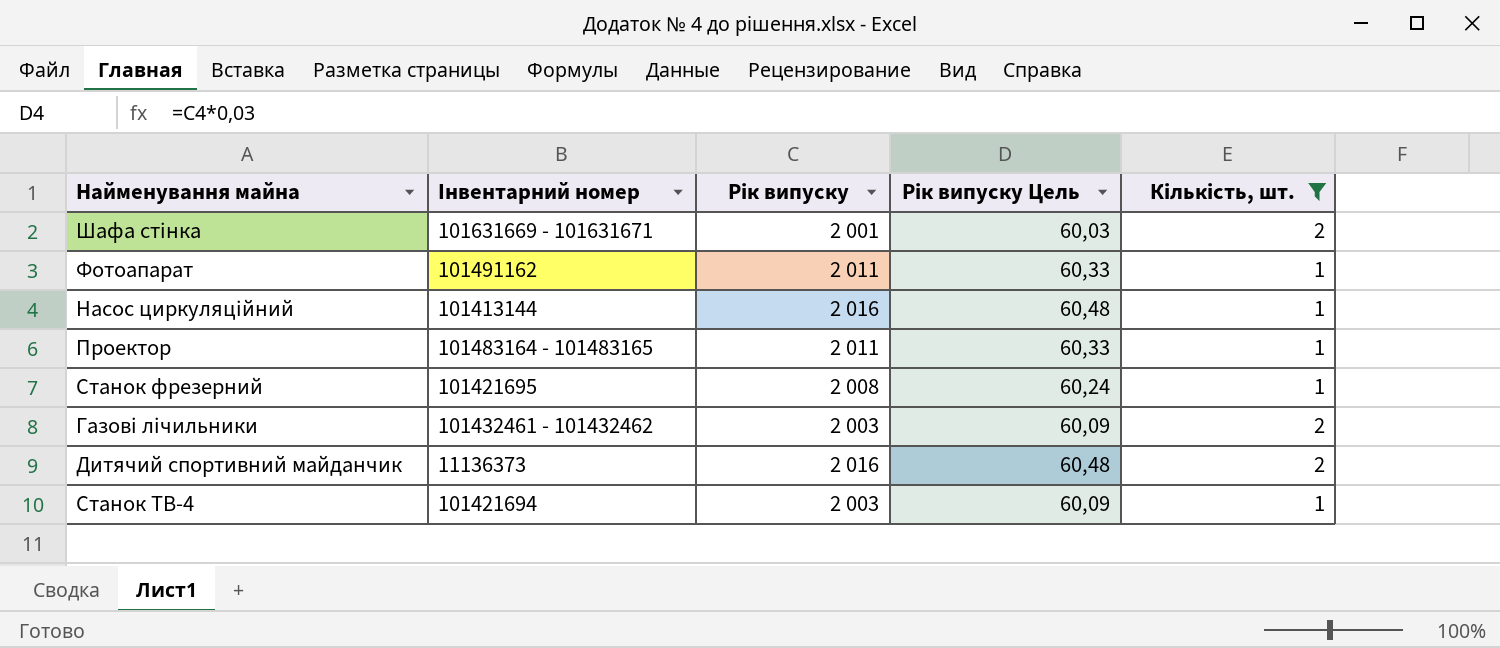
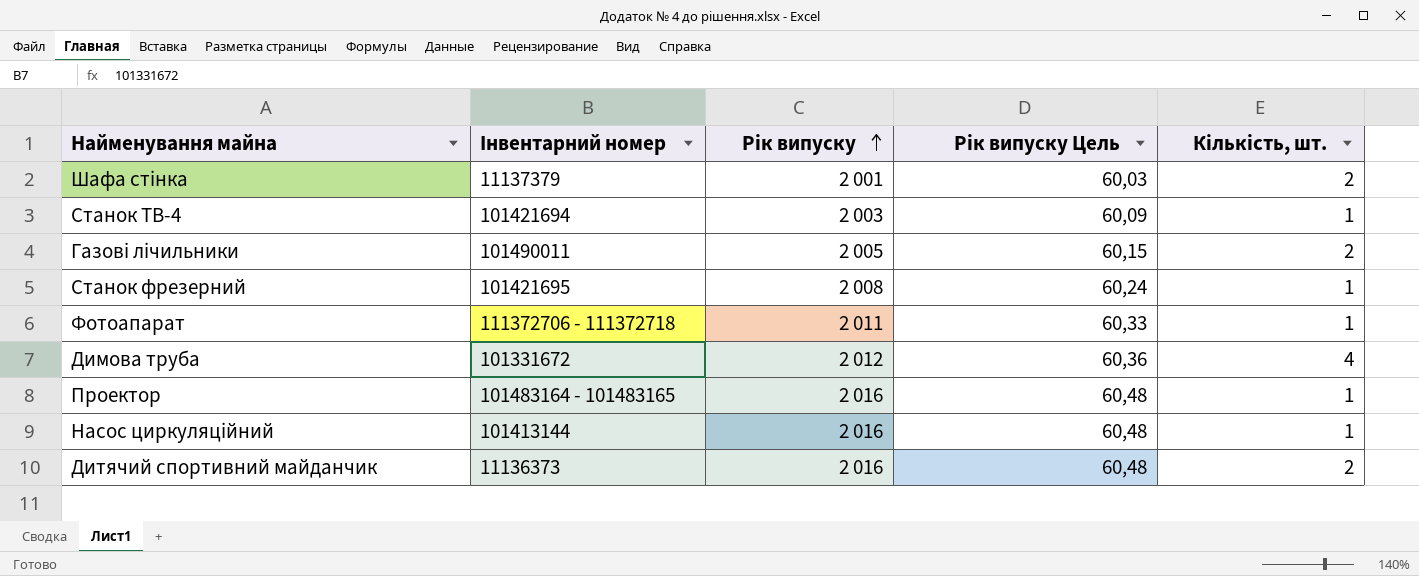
filter: Кількість, шт. != 4 -> none
row order: none -> Рік випуску ascending
Шафа стінка | Інвентарний номер: 101631669 - 101631671 -> 11137379
Газові лічильники | Інвентарний номер: 101432461 - 101432462 -> 101490011
Газові лічильники | Рік випуску: 2 003 -> 2 005
Газові лічильники | Рік випуску Цель: 60,09 -> 60,15
Фотоапарат | Інвентарний номер: 101491162 -> 111372706 - 111372718
Проектор | Рік випуску: 2 011 -> 2 016
Проектор | Рік випуску Цель: 60,33 -> 60,48

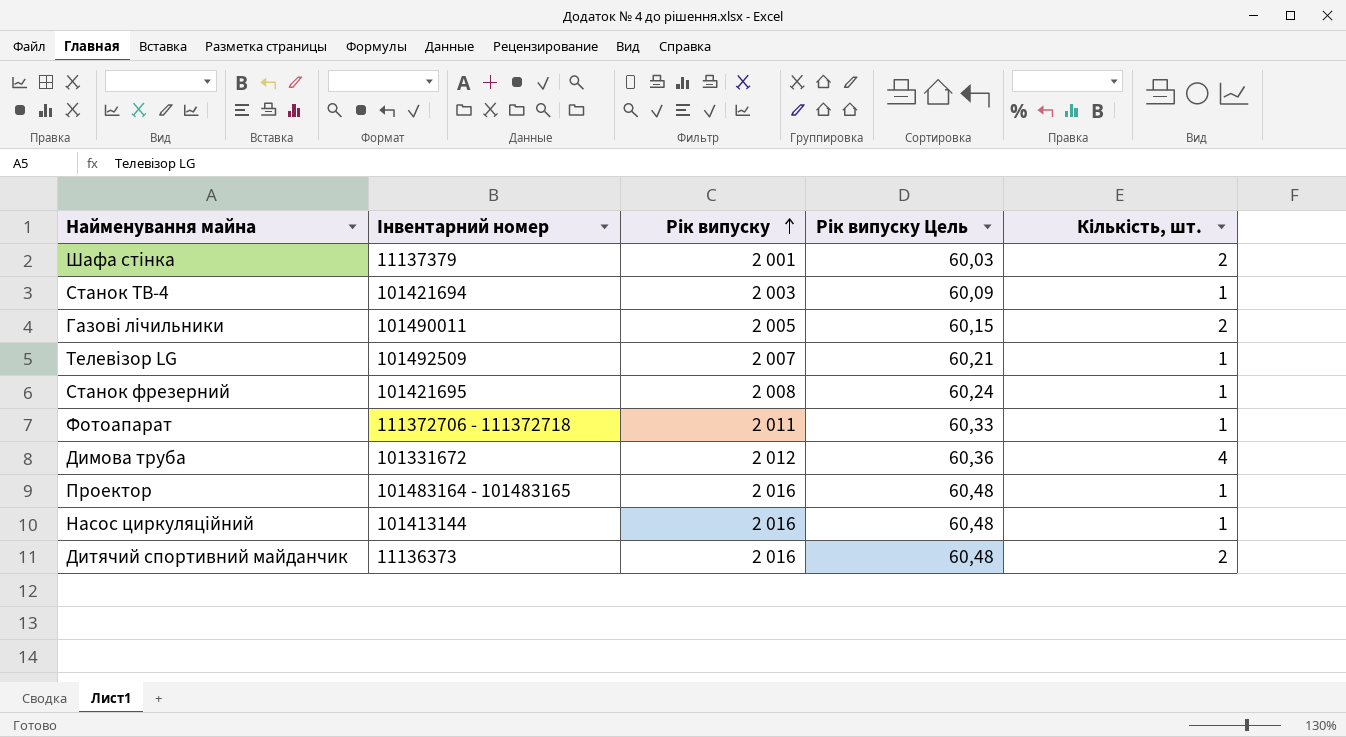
row Телевізор LG: none -> 101492509 | 2 007 | 60,21 | 1

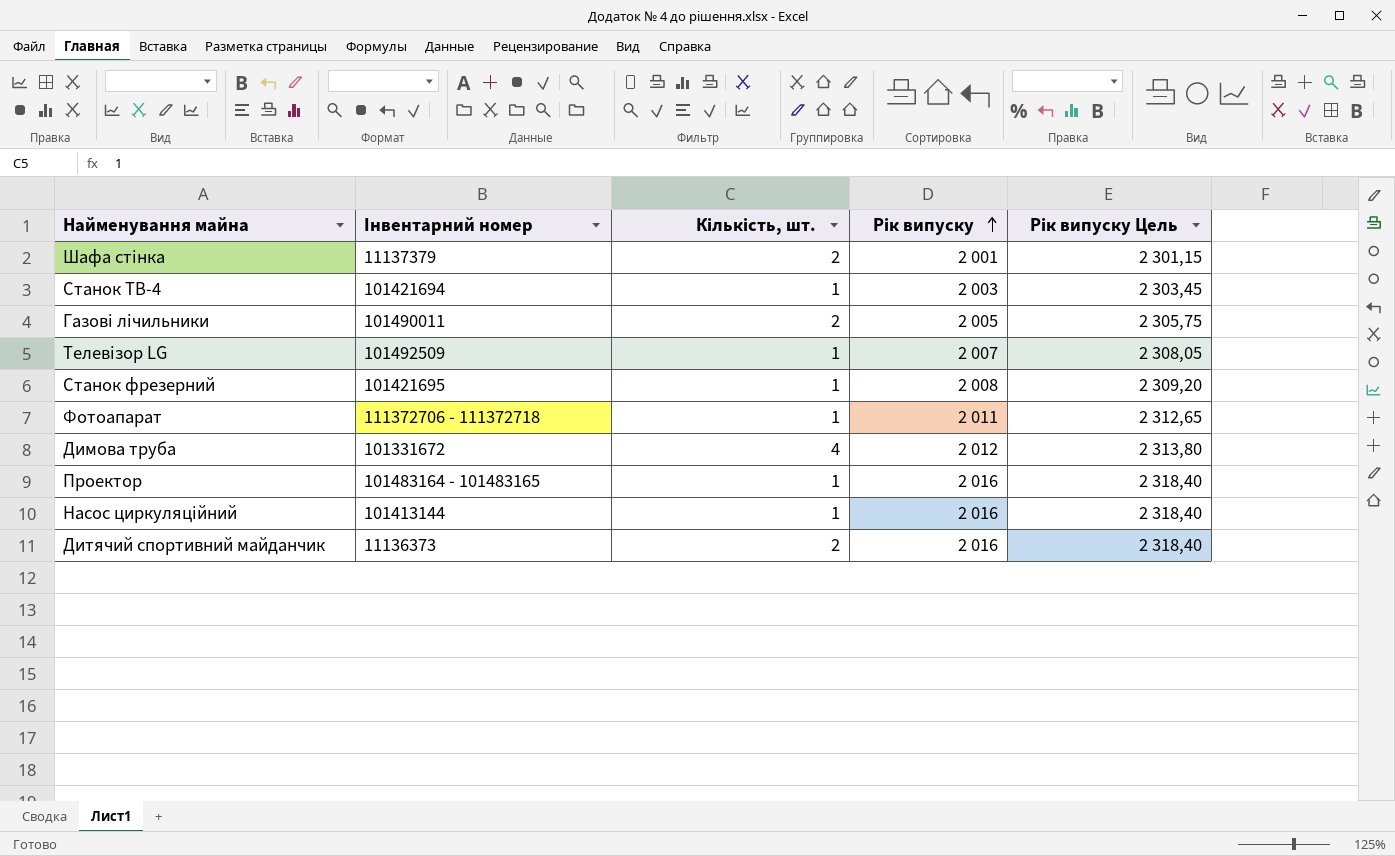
column Кількість, шт. | position: 5 -> 3
column Рік випуску Цель | formula: [Рік випуску] * 0,03 -> [Рік випуску] * 1,15

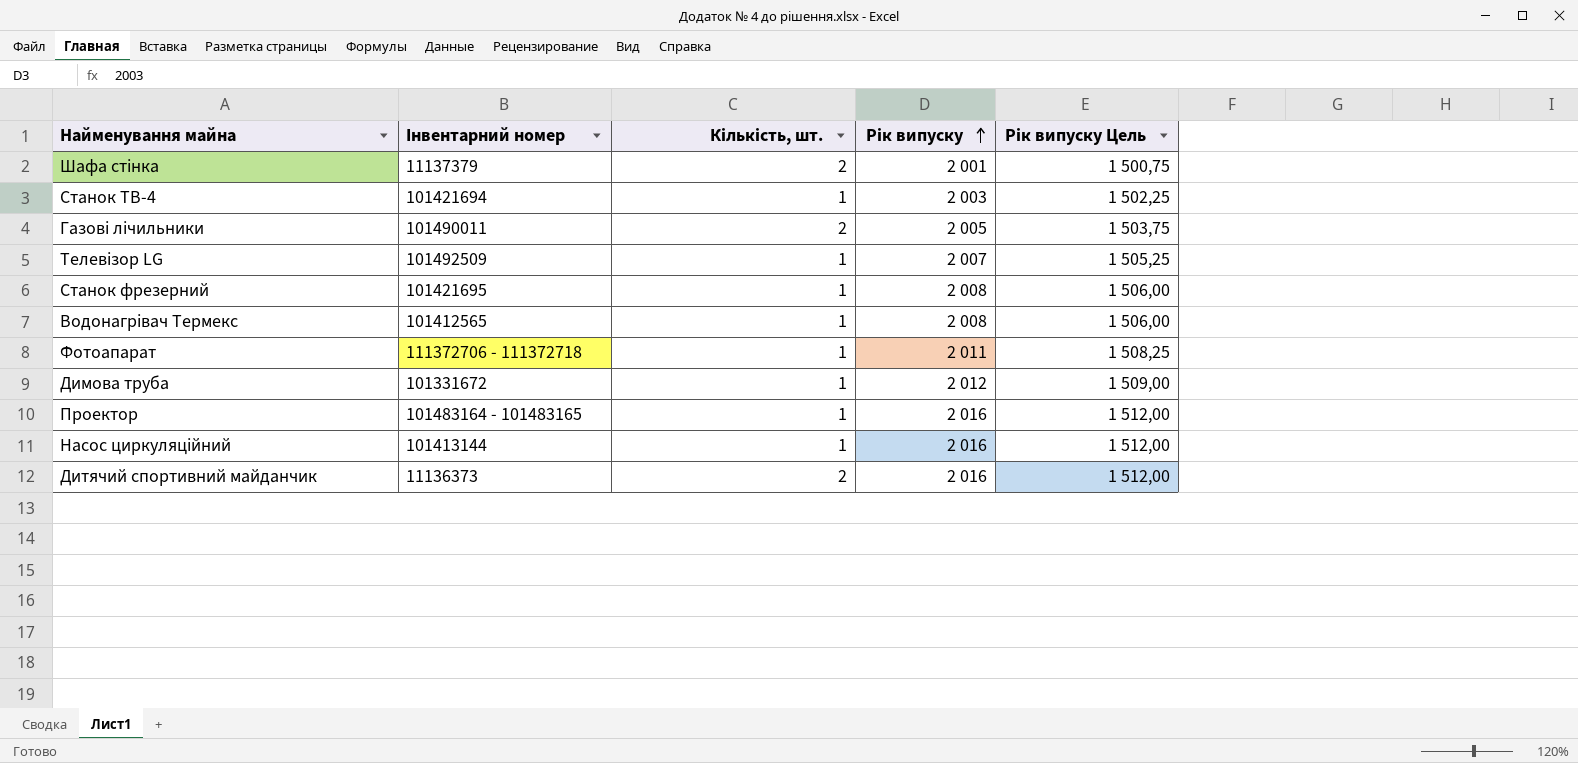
column Рік випуску Цель | formula: [Рік випуску] * 1,15 -> [Рік випуску] * 0,75
row Водонагрівач Термекс: none -> 101412565 | 1 | 2 008 | 1 506,00
Димова труба | Кількість, шт.: 4 -> 1

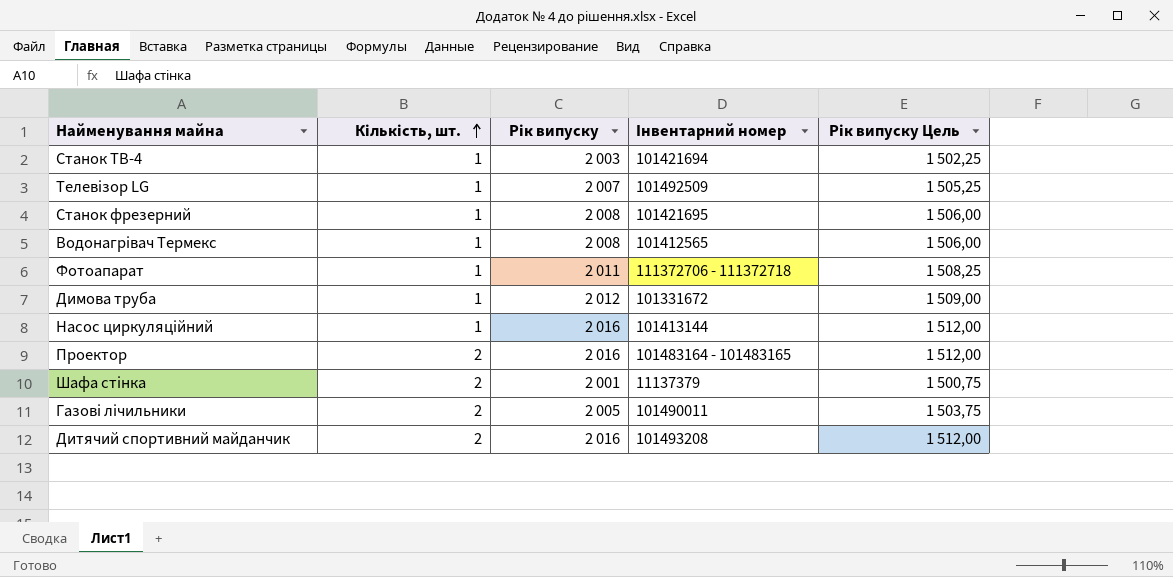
row order: Рік випуску ascending -> Кількість, шт. ascending
column Інвентарний номер | position: 2 -> 4
Проектор | Кількість, шт.: 1 -> 2
Дитячий спортивний майданчик | Інвентарний номер: 11136373 -> 101493208

